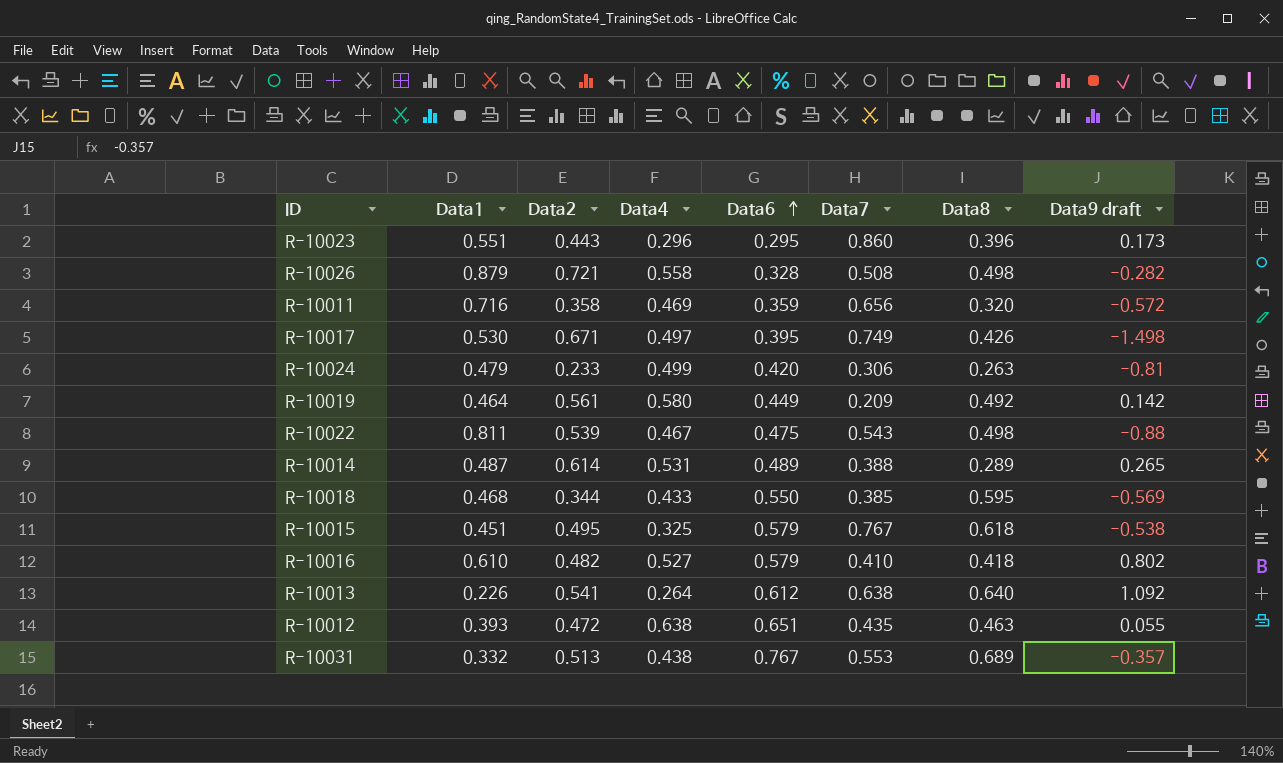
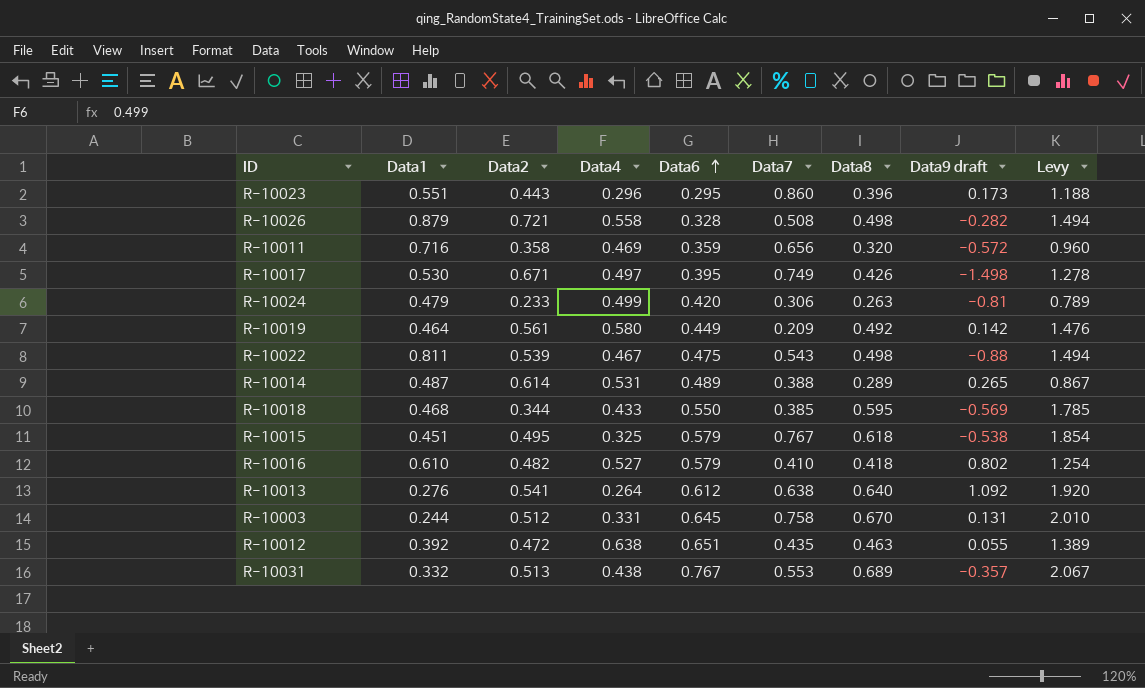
column Levy | formula: none -> [Data8] * 3
R-10013 | Data1: 0.226 -> 0.276
row R-10003: none -> 0.244 | 0.512 | 0.331 | 0.645 | 0.758 | 0.670 | 0.131 | 2.010
R-10012 | Data1: 0.393 -> 0.392

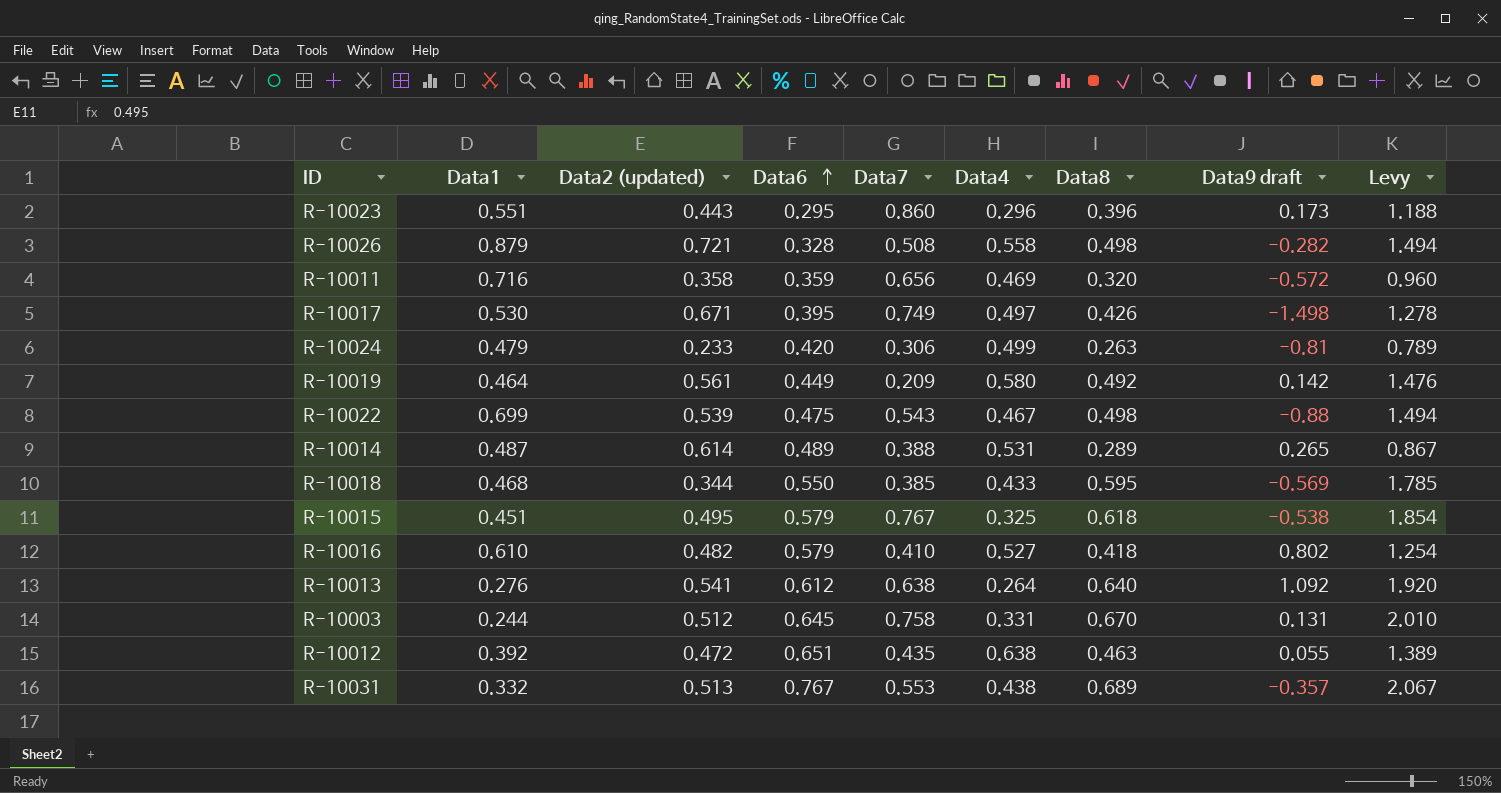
column name: Data2 -> Data2 (updated)
column Data4 | position: 4 -> 6
R-10022 | Data1: 0.811 -> 0.699

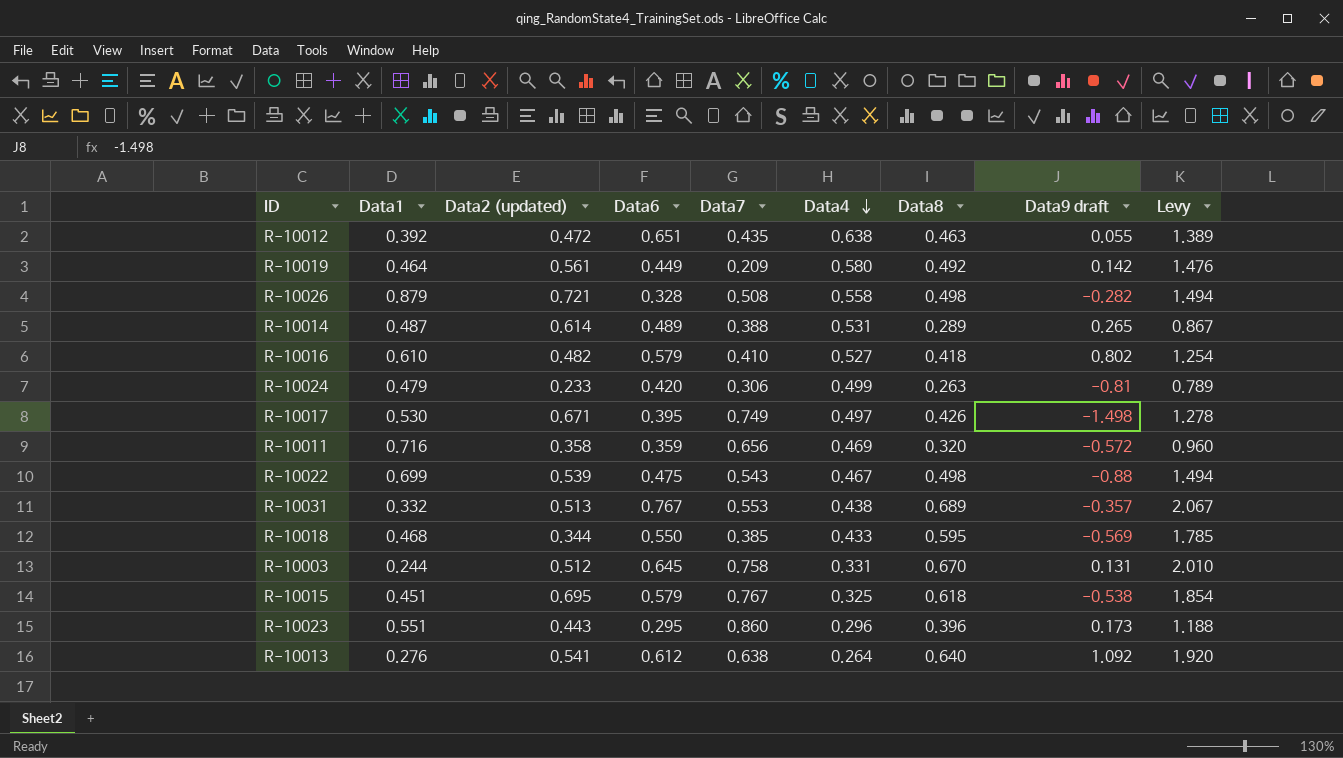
row order: Data6 ascending -> Data4 descending
R-10015 | Data2 (updated): 0.495 -> 0.695

